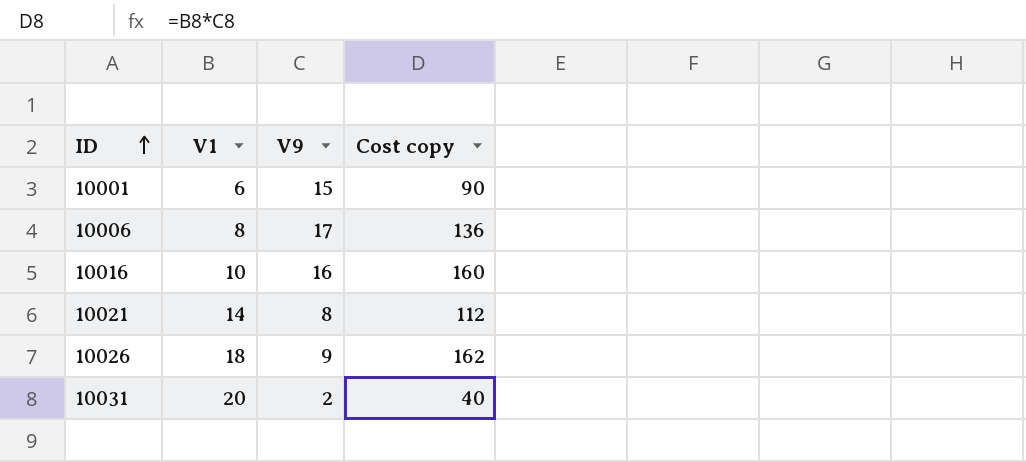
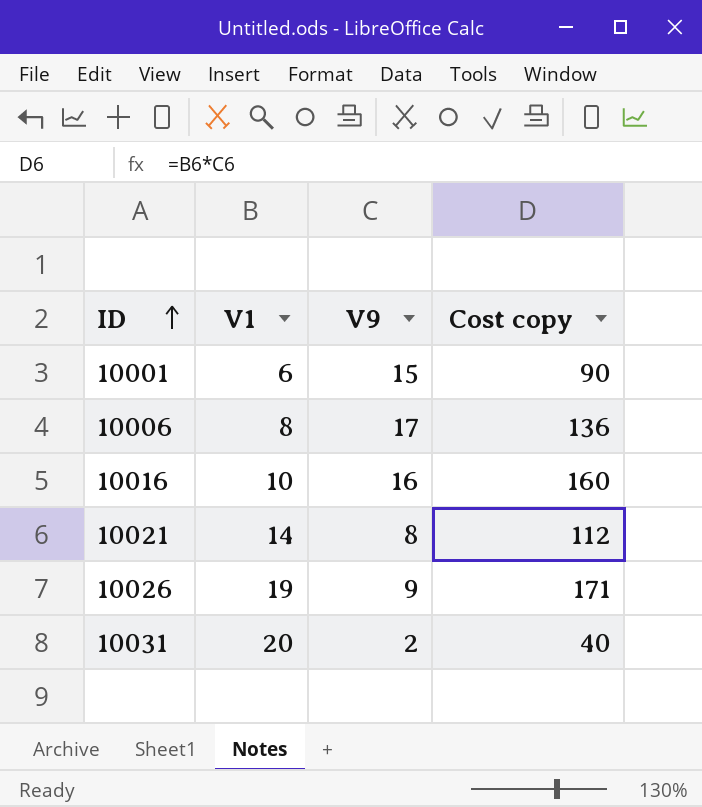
10026 | V1: 18 -> 19
10026 | Cost copy: 162 -> 171

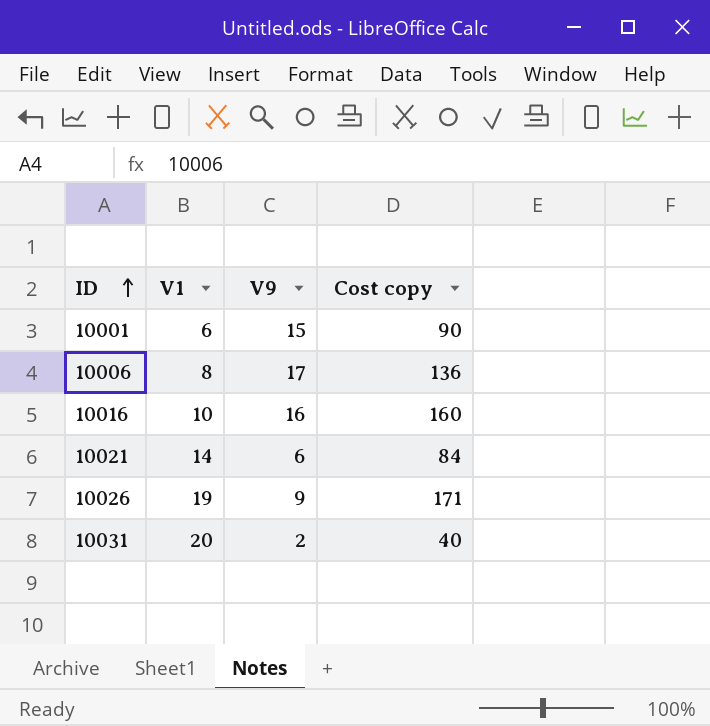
10021 | V9: 8 -> 6
10021 | Cost copy: 112 -> 84

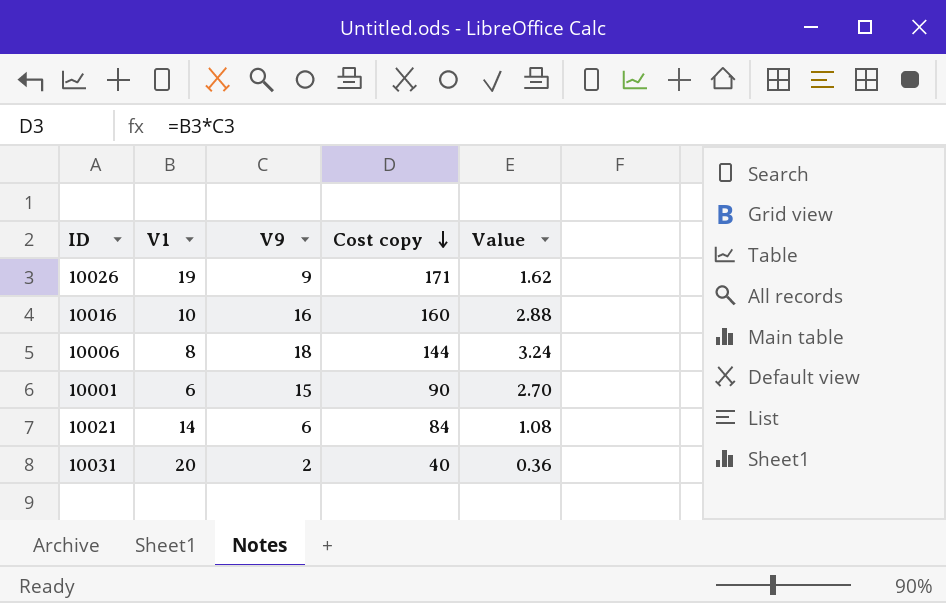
row order: ID ascending -> Cost copy descending
column Value | formula: none -> [V9] * 0.18
10006 | V9: 17 -> 18
10006 | Cost copy: 136 -> 144

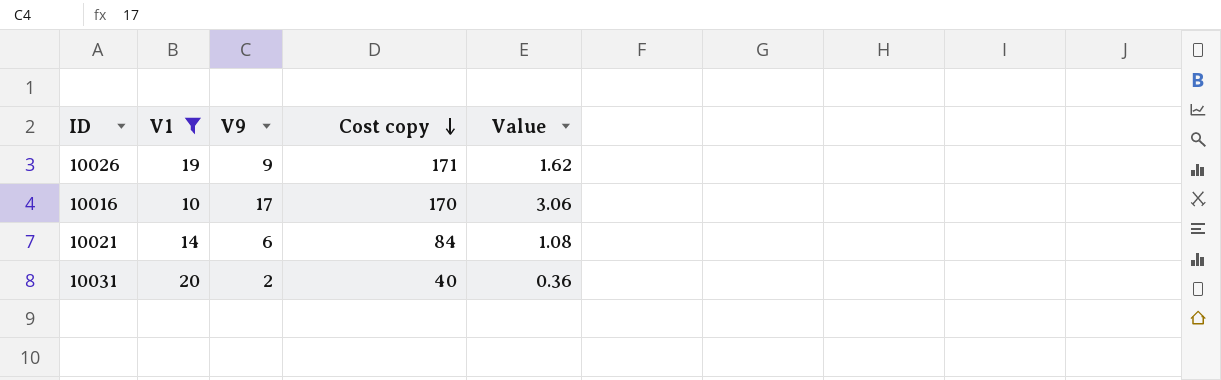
filter: none -> V1 >= 10
10016 | V9: 16 -> 17
10016 | Cost copy: 160 -> 170
10016 | Value: 2.88 -> 3.06

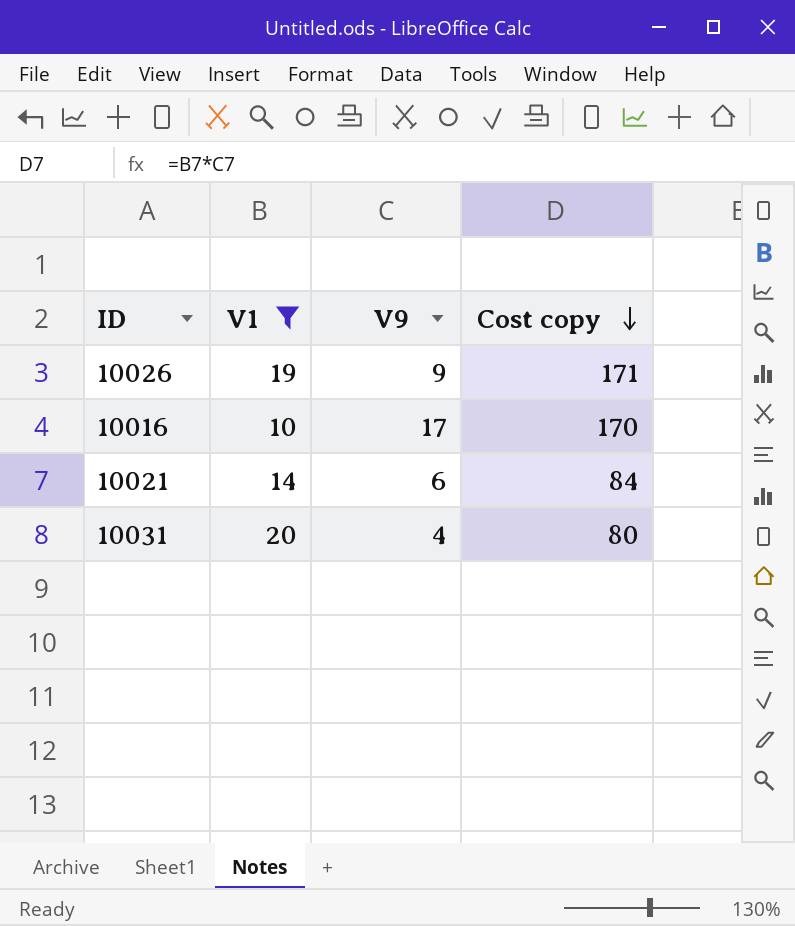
column Value | formula: [V9] * 0.18 -> none
10031 | V9: 2 -> 4
10031 | Cost copy: 40 -> 80

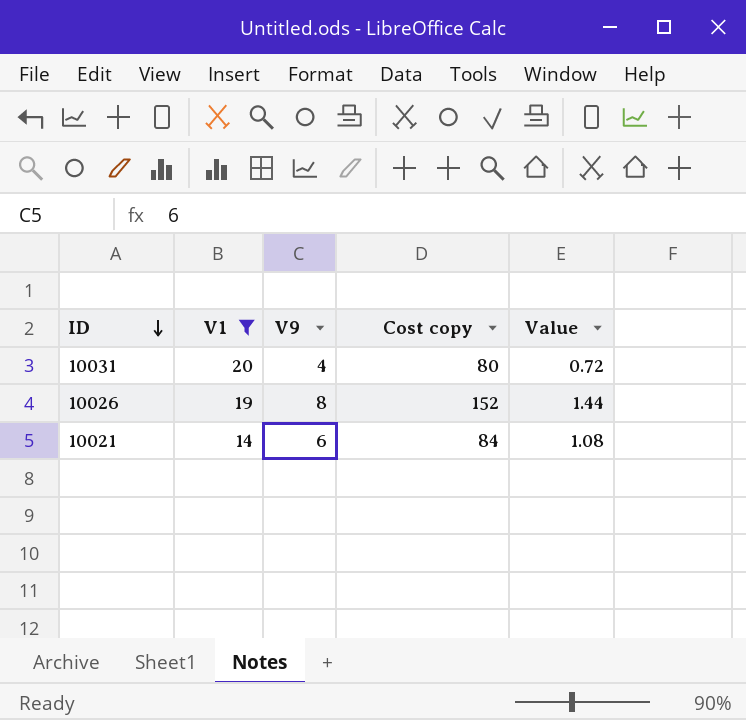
row order: Cost copy descending -> ID descending
column Value | formula: none -> [V9] * 0.18
row 10016: 10 | 17 | 170 -> none
10026 | V9: 9 -> 8
10026 | Cost copy: 171 -> 152

